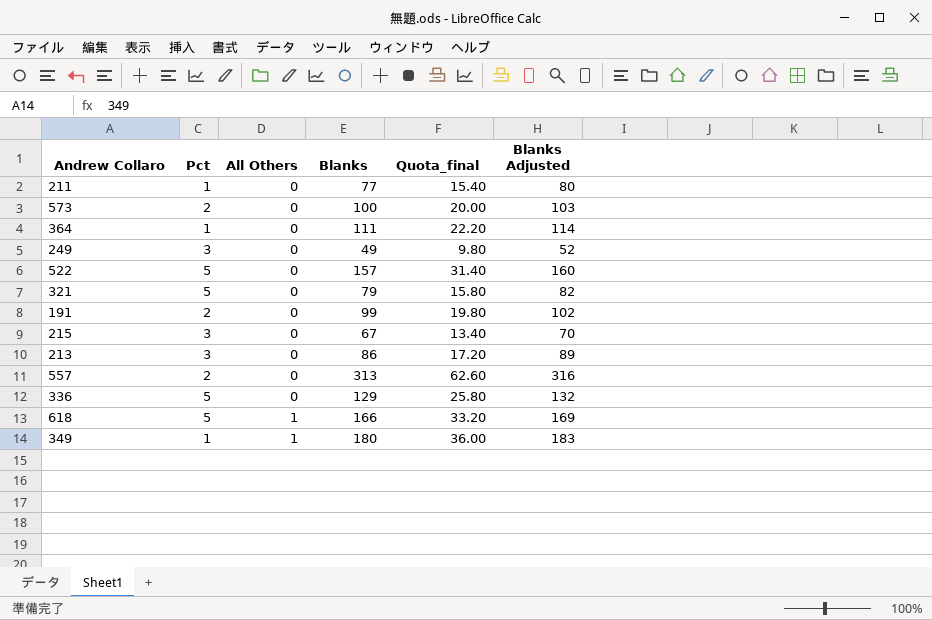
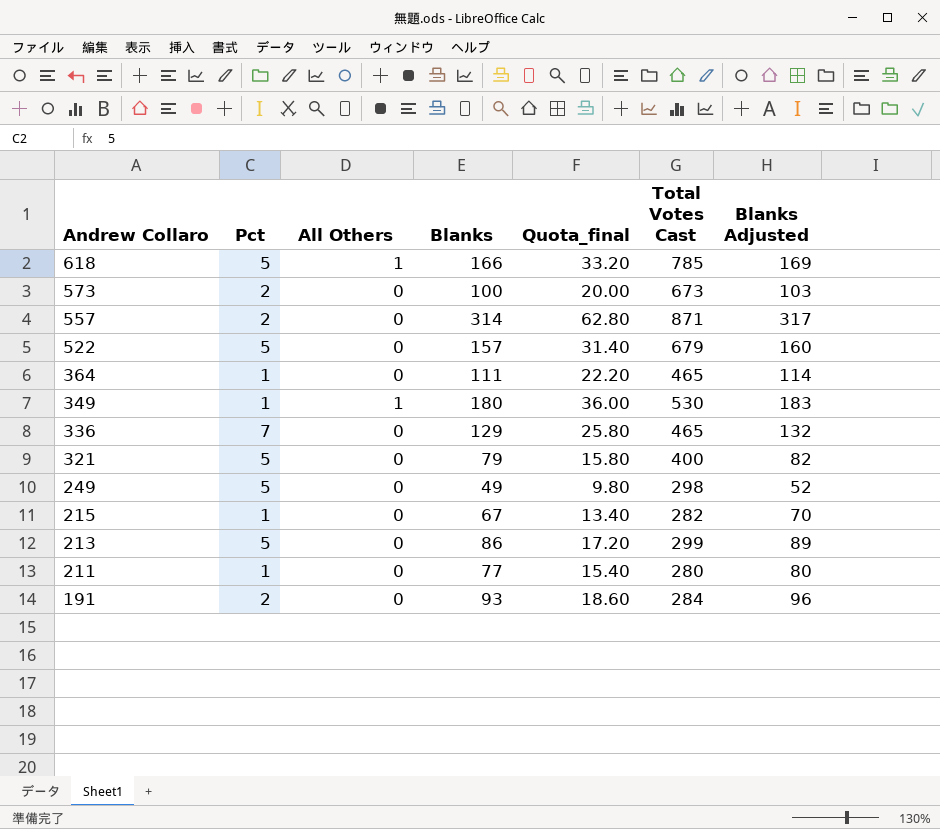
row order: All Others ascending -> Andrew Collaro descending
column Total Votes Cast | position: none -> 6
557 | Blanks: 313 -> 314
557 | Quota_final: 62.60 -> 62.80
557 | Blanks Adjusted: 316 -> 317
336 | Pct: 5 -> 7
249 | Pct: 3 -> 5
215 | Pct: 3 -> 1
213 | Pct: 3 -> 5
191 | Blanks: 99 -> 93
191 | Quota_final: 19.80 -> 18.60
191 | Blanks Adjusted: 102 -> 96

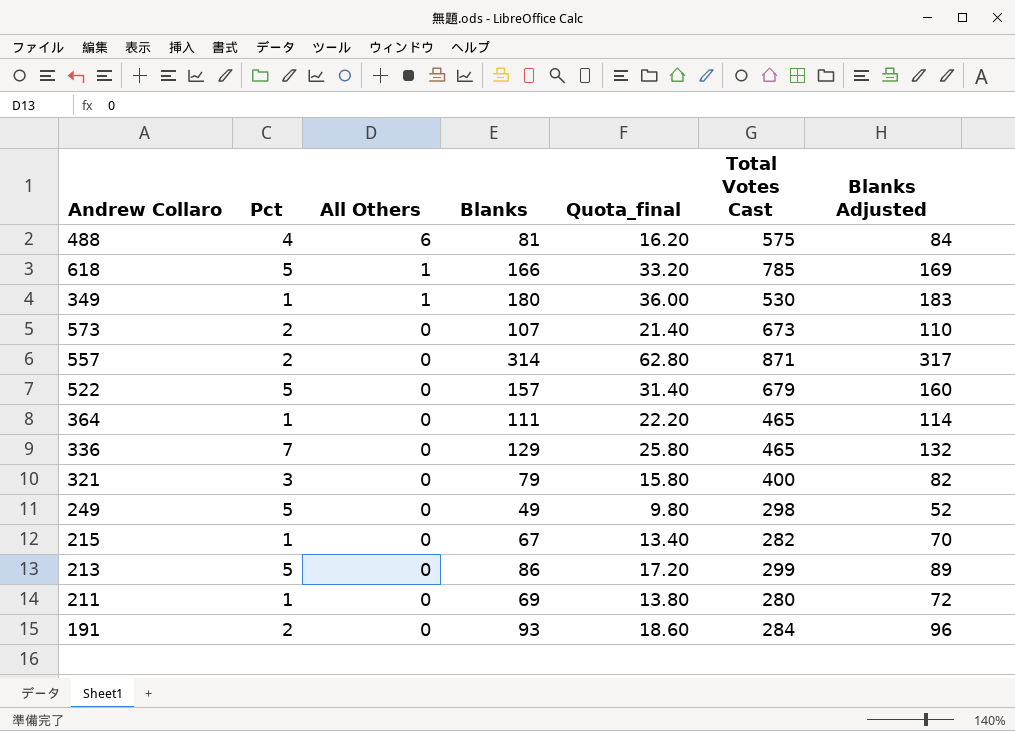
row order: Andrew Collaro descending -> All Others descending
row 488: none -> 4 | 6 | 81 | 16.20 | 575 | 84
573 | Blanks: 100 -> 107
573 | Quota_final: 20.00 -> 21.40
573 | Blanks Adjusted: 103 -> 110
321 | Pct: 5 -> 3
211 | Blanks: 77 -> 69
211 | Quota_final: 15.40 -> 13.80
211 | Blanks Adjusted: 80 -> 72

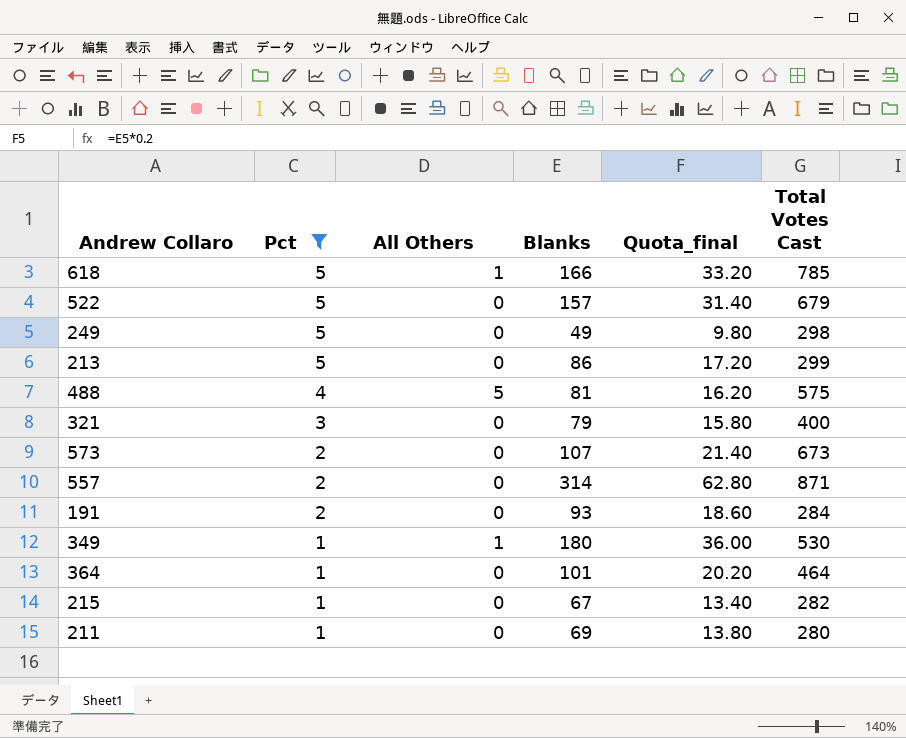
filter: none -> Pct != 7
row order: All Others descending -> Pct descending
column Blanks Adjusted | formula: [Blanks] + 3 -> none
488 | All Others: 6 -> 5
364 | Blanks: 111 -> 101
364 | Quota_final: 22.20 -> 20.20
364 | Total Votes Cast: 465 -> 464

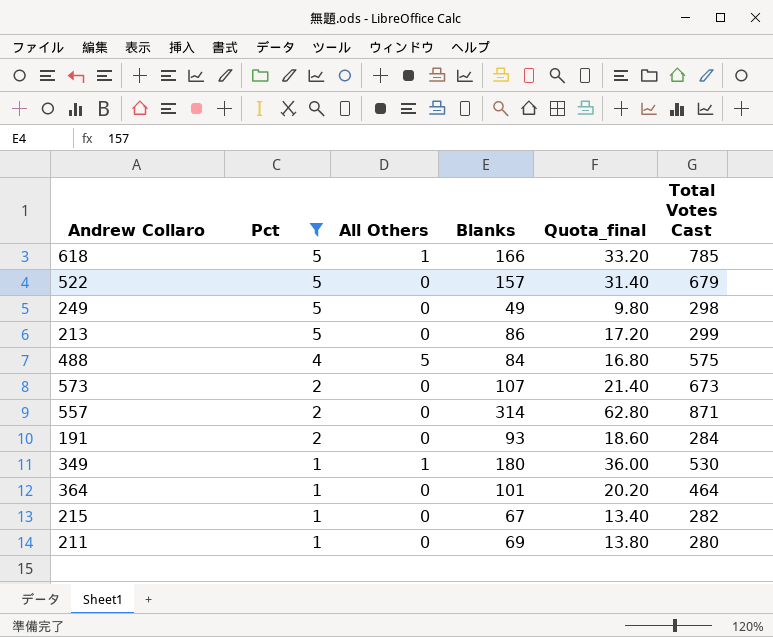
row 321: 3 | 0 | 79 | 15.80 | 400 -> none
488 | Blanks: 81 -> 84
488 | Quota_final: 16.20 -> 16.80

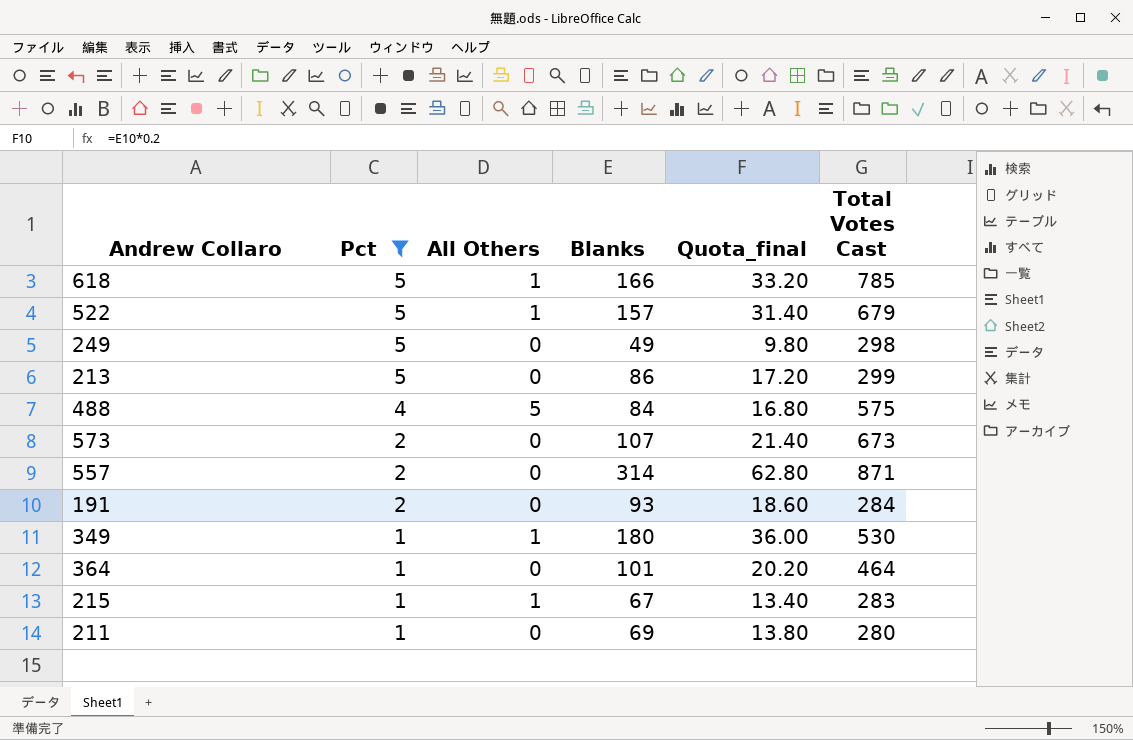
522 | All Others: 0 -> 1
215 | All Others: 0 -> 1
215 | Total Votes Cast: 282 -> 283

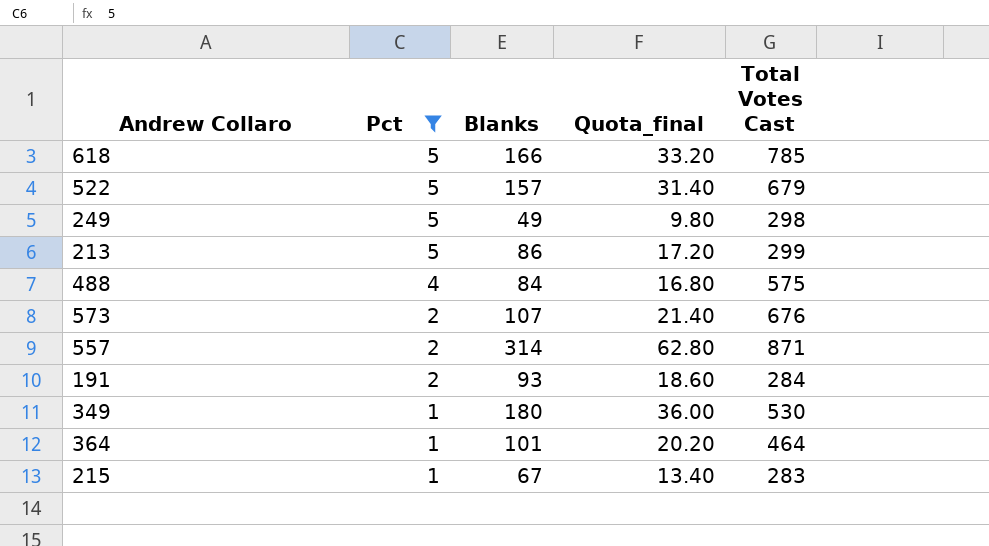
column All Others | position: 3 -> none
row 211: 1 | 0 | 69 | 13.80 | 280 -> none
573 | Total Votes Cast: 673 -> 676

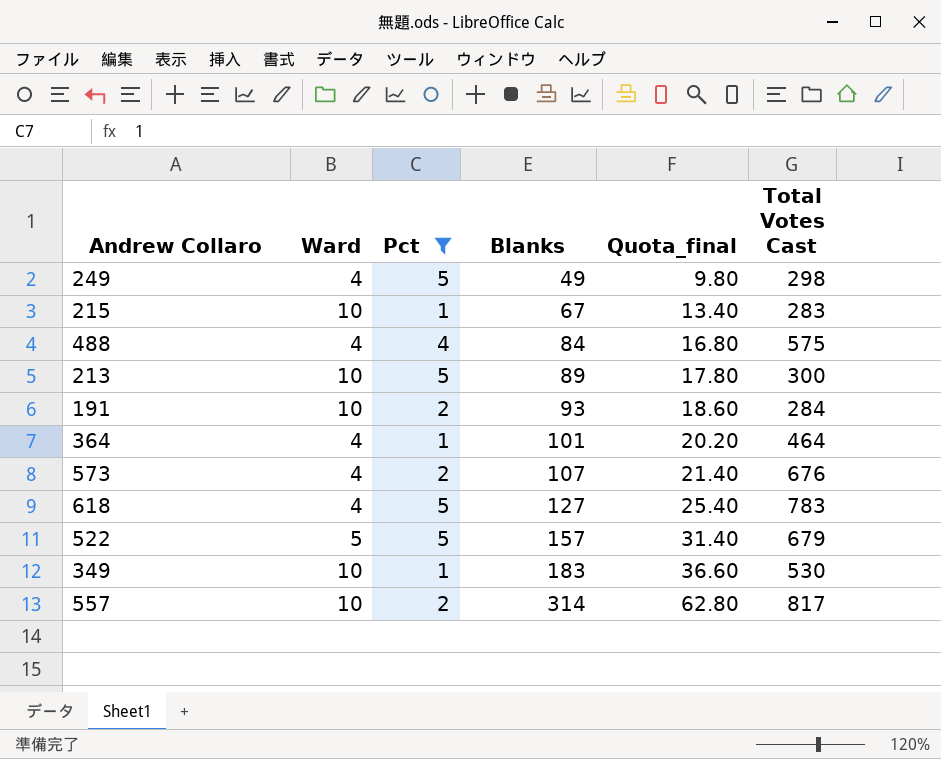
row order: Pct descending -> Blanks ascending
column Ward | position: none -> 2
213 | Blanks: 86 -> 89
213 | Quota_final: 17.20 -> 17.80
213 | Total Votes Cast: 299 -> 300
618 | Blanks: 166 -> 127
618 | Quota_final: 33.20 -> 25.40
618 | Total Votes Cast: 785 -> 783
349 | Blanks: 180 -> 183
349 | Quota_final: 36.00 -> 36.60
557 | Total Votes Cast: 871 -> 817

